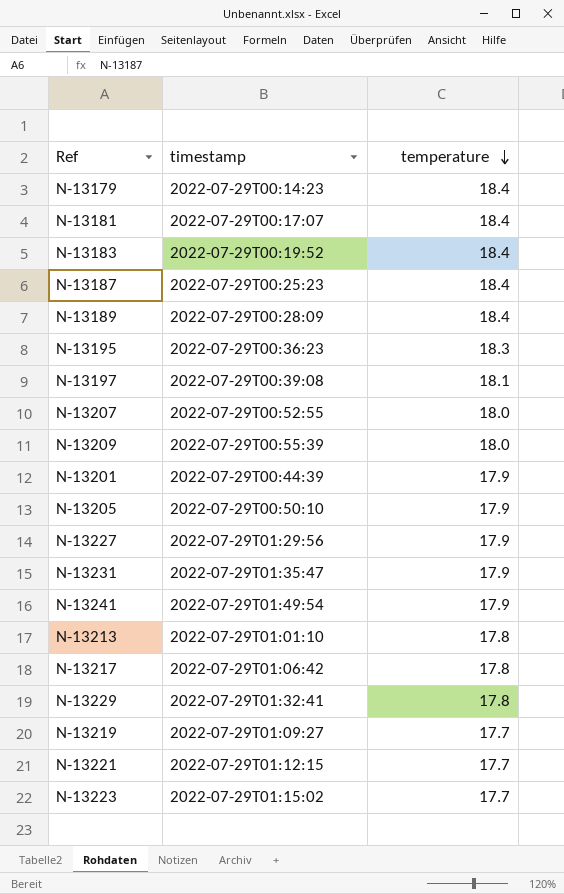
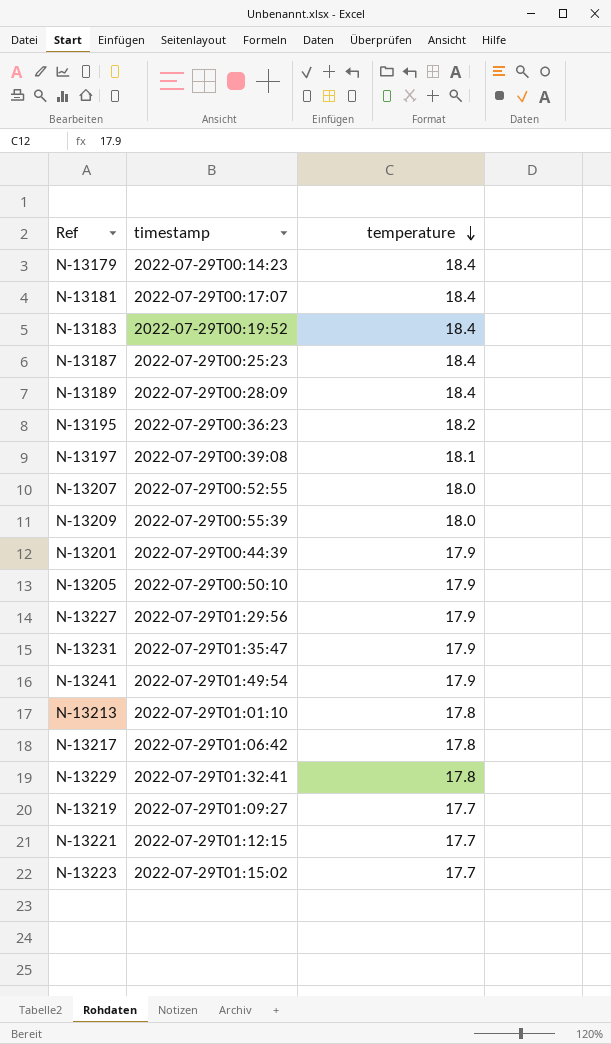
N-13195 | temperature: 18.3 -> 18.2

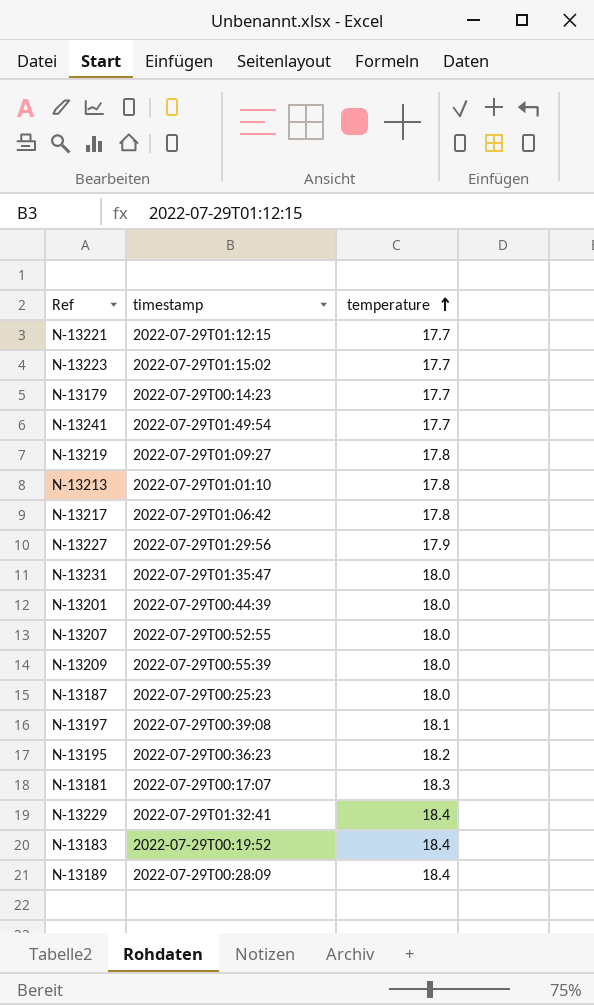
row order: temperature descending -> temperature ascending
row N-13205: 2022-07-29T00:50:10 | 17.9 -> none
N-13179 | temperature: 18.4 -> 17.7
N-13241 | temperature: 17.9 -> 17.7
N-13219 | temperature: 17.7 -> 17.8
N-13231 | temperature: 17.9 -> 18.0
N-13201 | temperature: 17.9 -> 18.0
N-13187 | temperature: 18.4 -> 18.0
N-13181 | temperature: 18.4 -> 18.3
N-13229 | temperature: 17.8 -> 18.4

